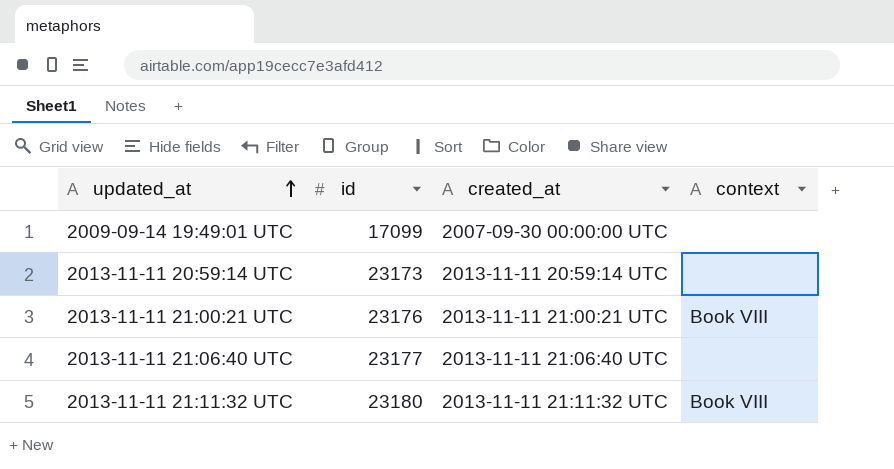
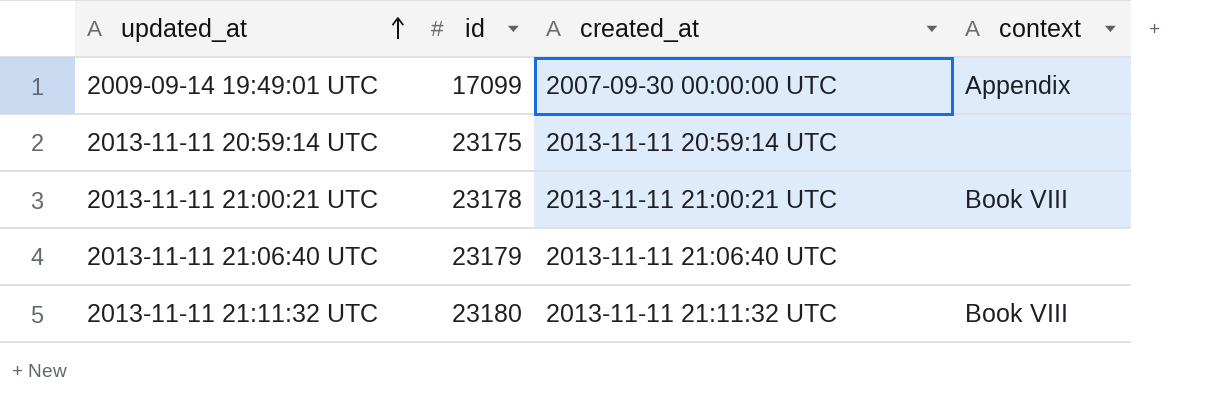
2009-09-14 19:49:01 UTC | context: none -> Appendix
2013-11-11 20:59:14 UTC | id: 23173 -> 23175
2013-11-11 21:00:21 UTC | id: 23176 -> 23178
2013-11-11 21:06:40 UTC | id: 23177 -> 23179

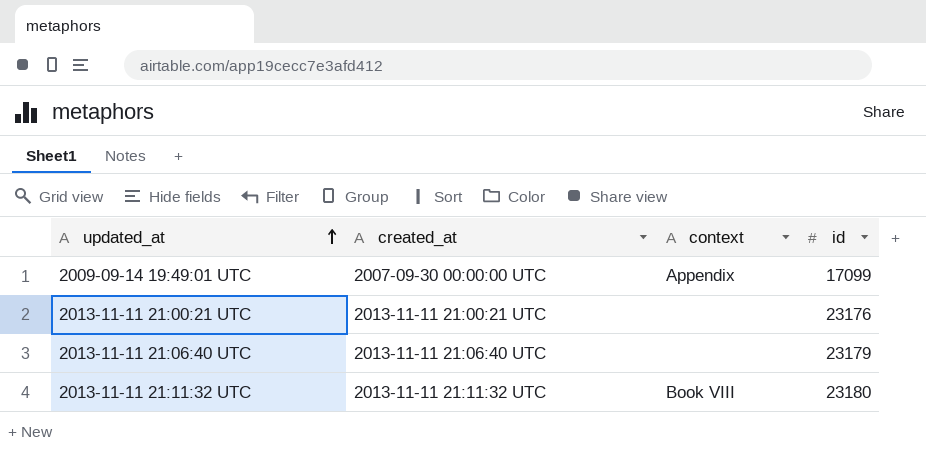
column id | position: 2 -> 4
row 2013-11-11 20:59:14 UTC: 23175 | 2013-11-11 20:59:14 UTC | none -> none
2013-11-11 21:00:21 UTC | context: Book VIII -> none
2013-11-11 21:00:21 UTC | id: 23178 -> 23176

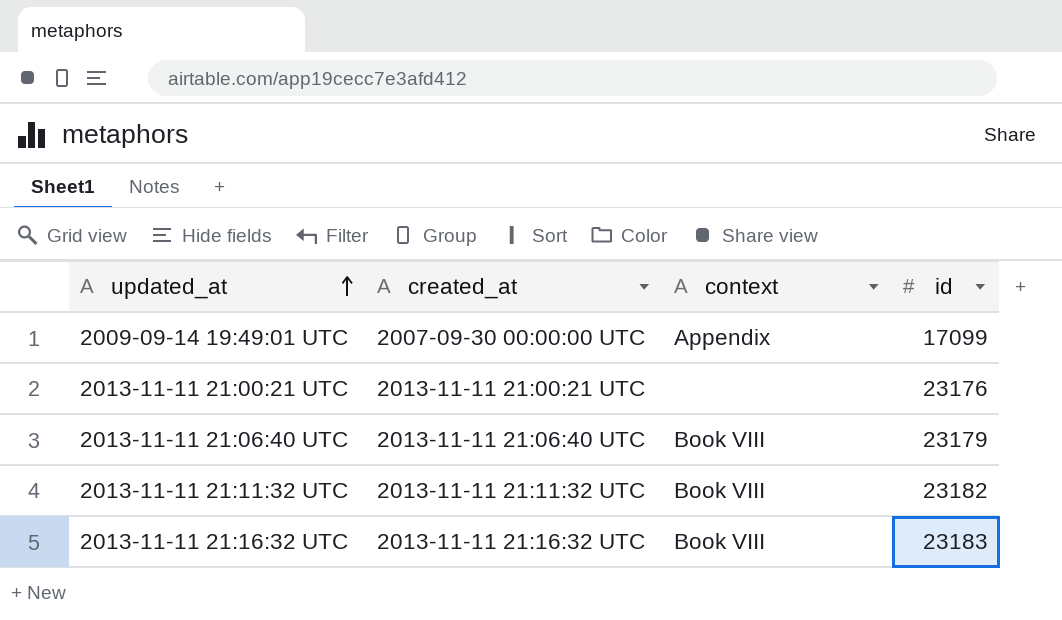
2013-11-11 21:06:40 UTC | context: none -> Book VIII
2013-11-11 21:11:32 UTC | id: 23180 -> 23182
row 2013-11-11 21:16:32 UTC: none -> 2013-11-11 21:16:32 UTC | Book VIII | 23183

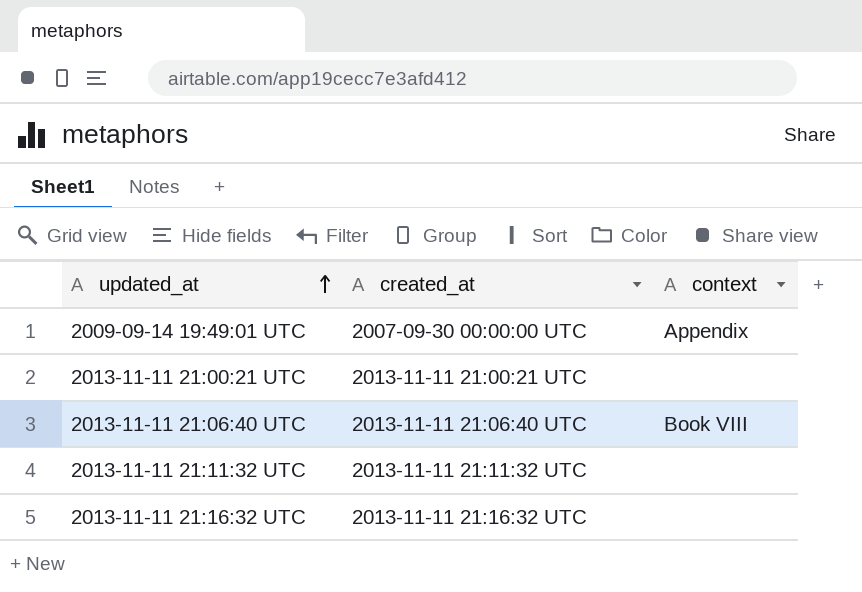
column id | position: 4 -> none
2013-11-11 21:11:32 UTC | context: Book VIII -> none
2013-11-11 21:16:32 UTC | context: Book VIII -> none

